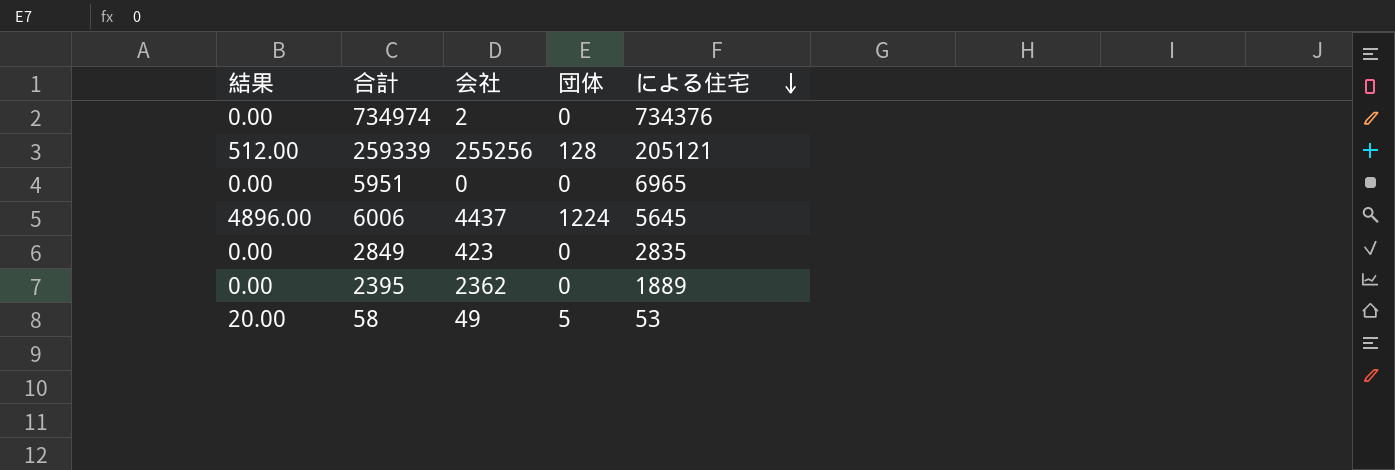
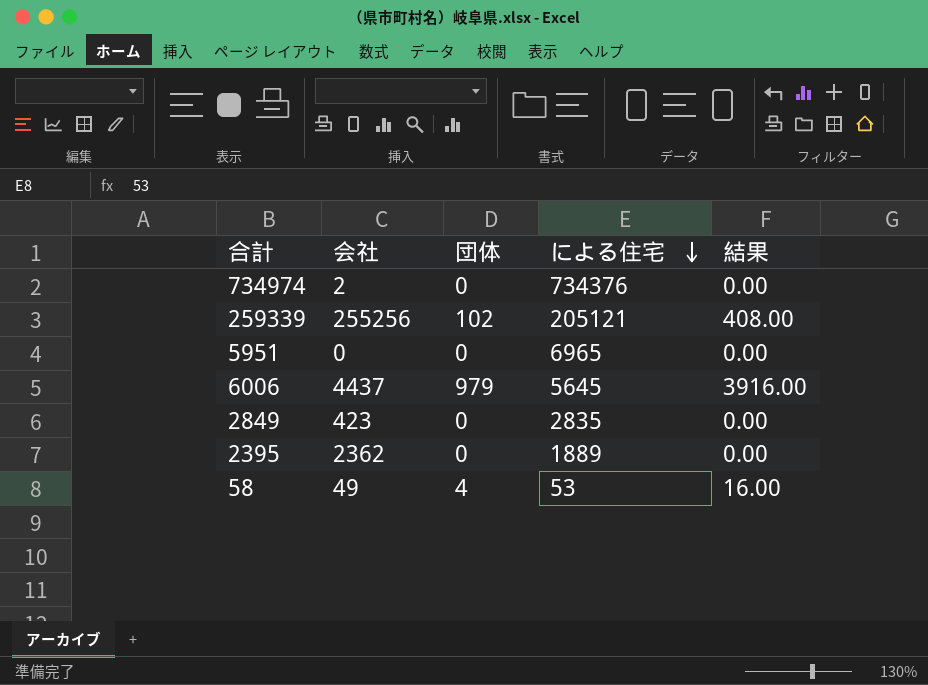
column 結果 | position: 1 -> 5
259339 | 団体: 128 -> 102
259339 | 結果: 512.00 -> 408.00
6006 | 団体: 1224 -> 979
6006 | 結果: 4896.00 -> 3916.00
58 | 団体: 5 -> 4
58 | 結果: 20.00 -> 16.00

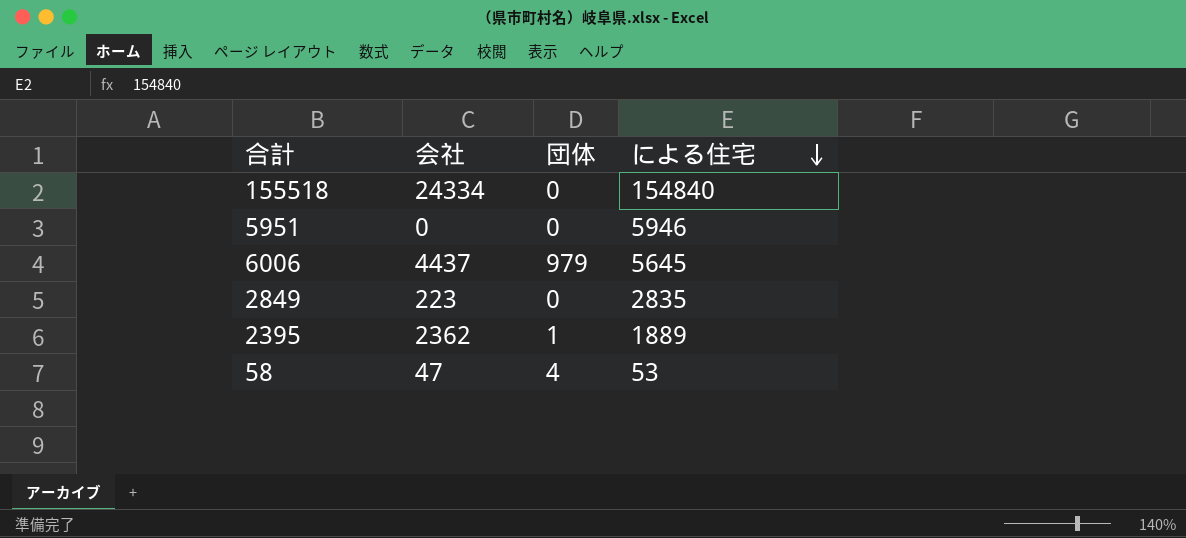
column 結果 | formula: [団体] * 4 -> none
row 734974: 2 | 0 | 734376 | 0.00 -> none
row 259339: 255256 | 102 | 205121 | 408.00 -> none
row 155518: none -> 24334 | 0 | 154840
5951 | による住宅: 6965 -> 5946
2849 | 会社: 423 -> 223
2395 | 団体: 0 -> 1
58 | 会社: 49 -> 47

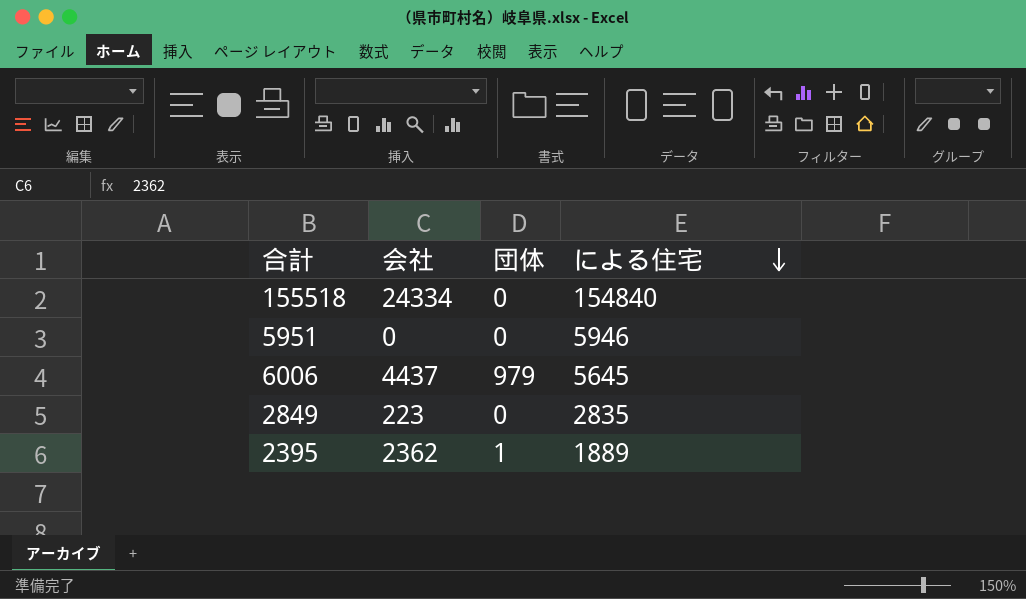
row 58: 47 | 4 | 53 -> none

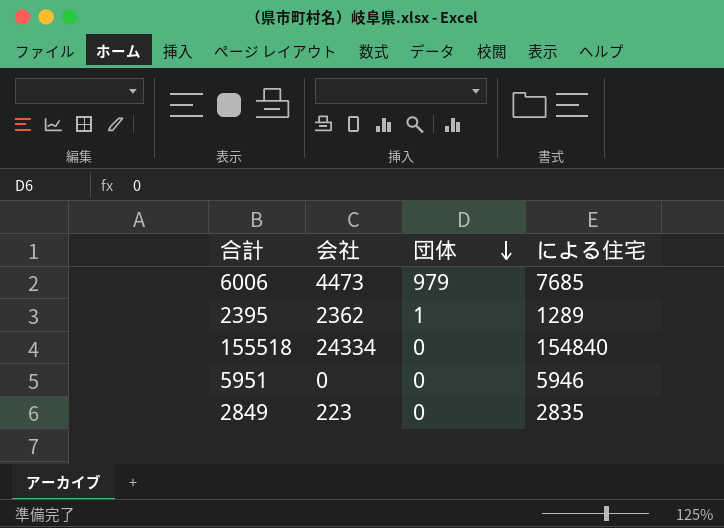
row order: による住宅 descending -> 団体 descending
6006 | 会社: 4437 -> 4473
6006 | による住宅: 5645 -> 7685
2395 | による住宅: 1889 -> 1289

